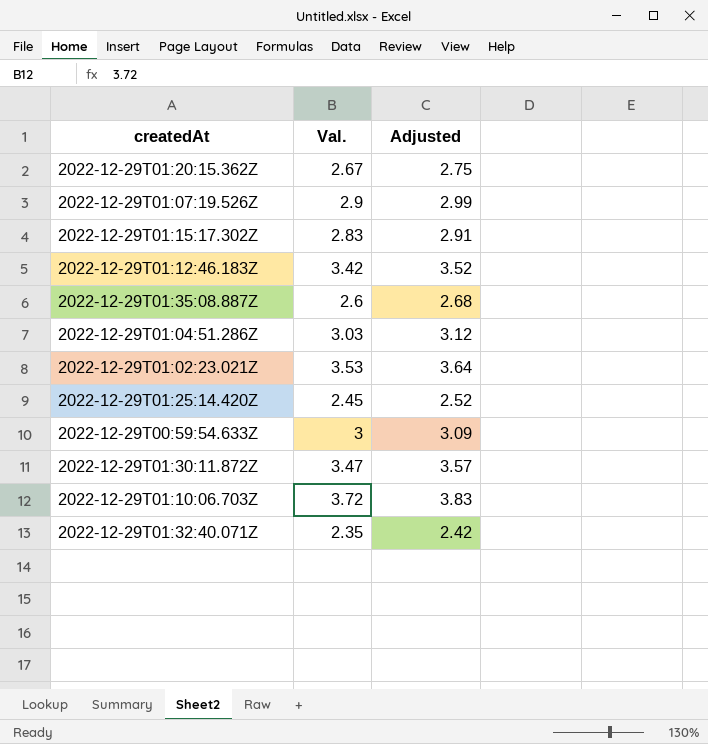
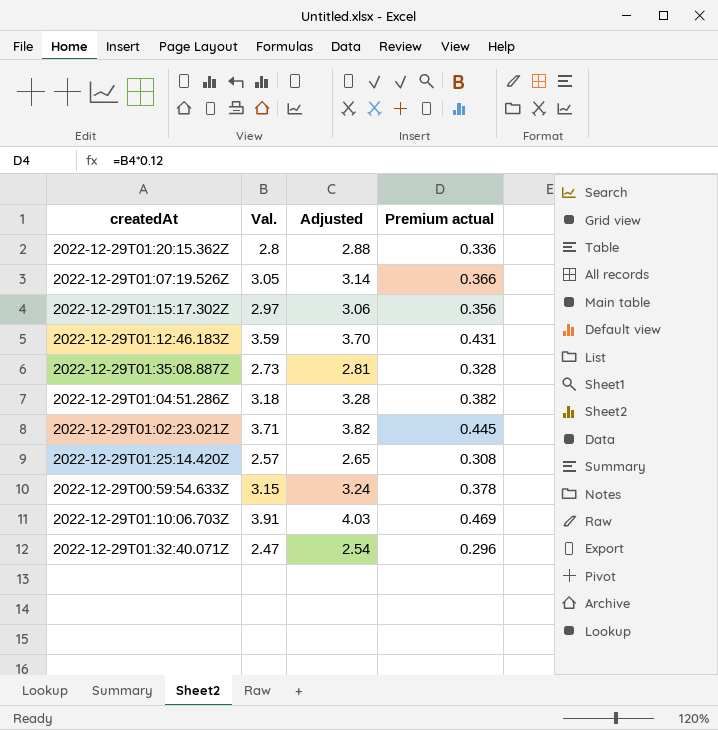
column Premium actual | formula: none -> [Val.] * 0.12
row 2022-12-29T01:30:11.872Z: 3.47 | 3.57 -> none
2022-12-29T01:20:15.362Z | Val.: 2.67 -> 2.8
2022-12-29T01:20:15.362Z | Adjusted: 2.75 -> 2.88
2022-12-29T01:07:19.526Z | Val.: 2.9 -> 3.05
2022-12-29T01:07:19.526Z | Adjusted: 2.99 -> 3.14
2022-12-29T01:15:17.302Z | Val.: 2.83 -> 2.97
2022-12-29T01:15:17.302Z | Adjusted: 2.91 -> 3.06
2022-12-29T01:12:46.183Z | Val.: 3.42 -> 3.59
2022-12-29T01:12:46.183Z | Adjusted: 3.52 -> 3.70
2022-12-29T01:35:08.887Z | Val.: 2.6 -> 2.73
2022-12-29T01:35:08.887Z | Adjusted: 2.68 -> 2.81
2022-12-29T01:04:51.286Z | Val.: 3.03 -> 3.18
2022-12-29T01:04:51.286Z | Adjusted: 3.12 -> 3.28
2022-12-29T01:02:23.021Z | Val.: 3.53 -> 3.71
2022-12-29T01:02:23.021Z | Adjusted: 3.64 -> 3.82
2022-12-29T01:25:14.420Z | Val.: 2.45 -> 2.57
2022-12-29T01:25:14.420Z | Adjusted: 2.52 -> 2.65
2022-12-29T00:59:54.633Z | Val.: 3 -> 3.15
2022-12-29T00:59:54.633Z | Adjusted: 3.09 -> 3.24
2022-12-29T01:10:06.703Z | Val.: 3.72 -> 3.91
2022-12-29T01:10:06.703Z | Adjusted: 3.83 -> 4.03
2022-12-29T01:32:40.071Z | Val.: 2.35 -> 2.47
2022-12-29T01:32:40.071Z | Adjusted: 2.42 -> 2.54

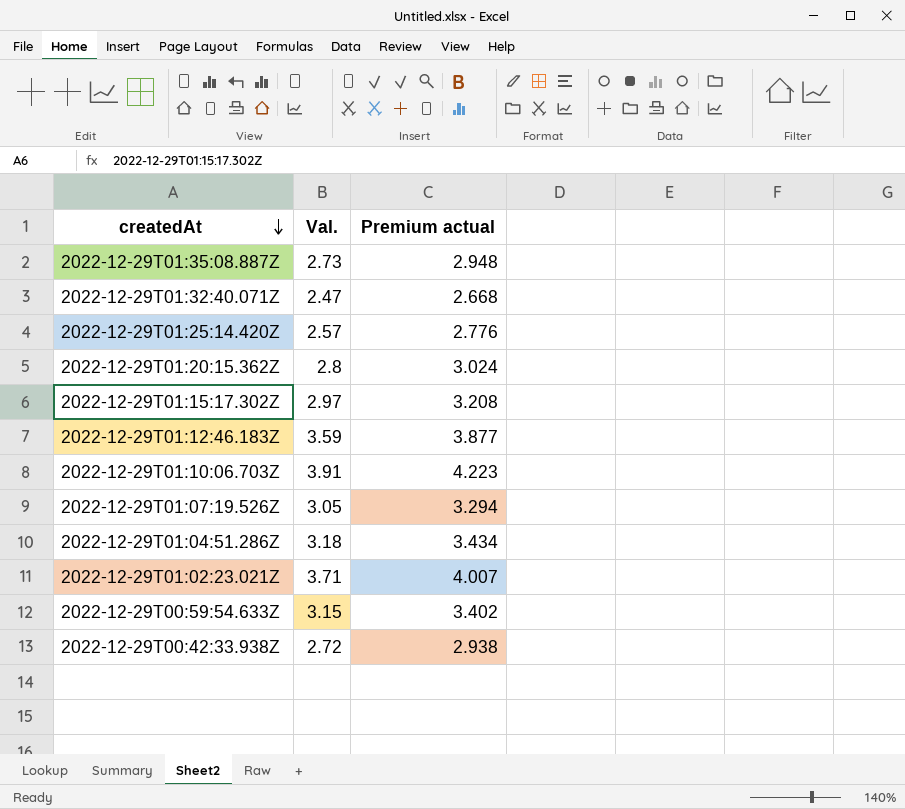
row order: none -> createdAt descending
column Adjusted | formula: [Val.] * 1.03 -> none
column Premium actual | formula: [Val.] * 0.12 -> [Val.] * 1.08
row 2022-12-29T00:42:33.938Z: none -> 2.72 | 2.938

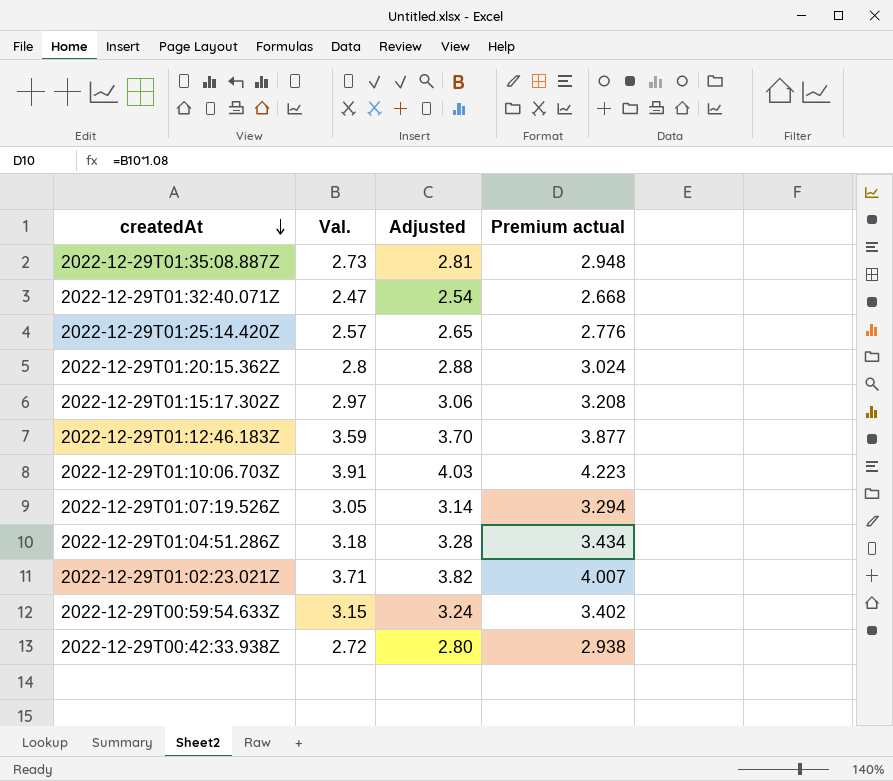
column Adjusted | formula: none -> [Val.] * 1.03

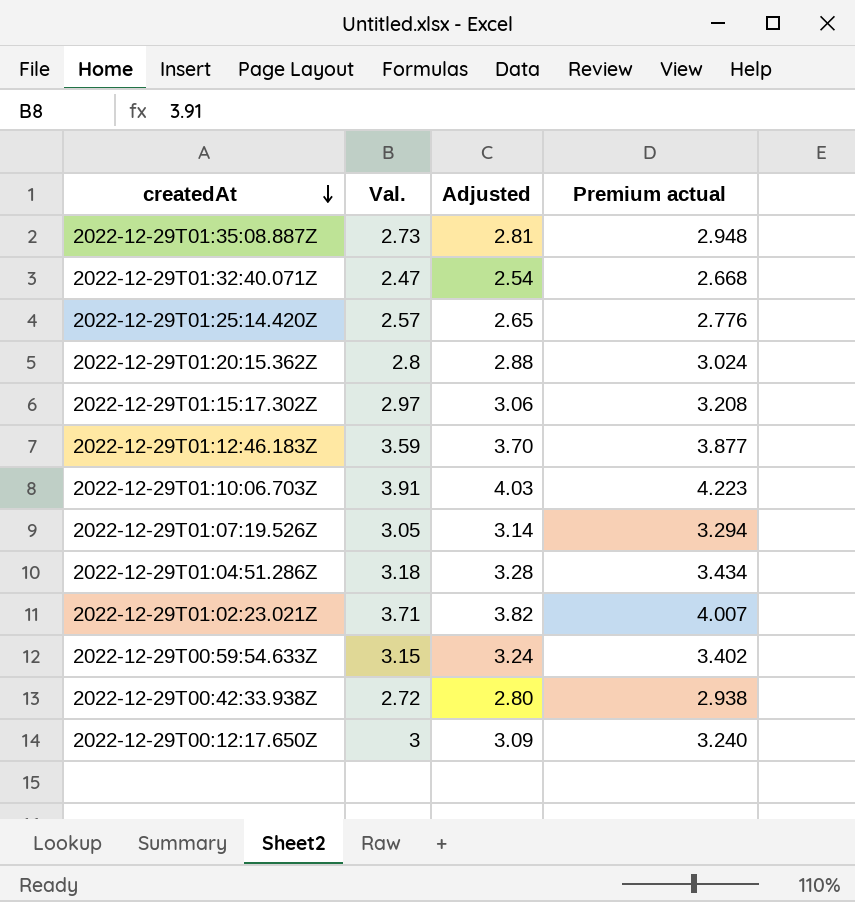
row 2022-12-29T00:12:17.650Z: none -> 3 | 3.09 | 3.240

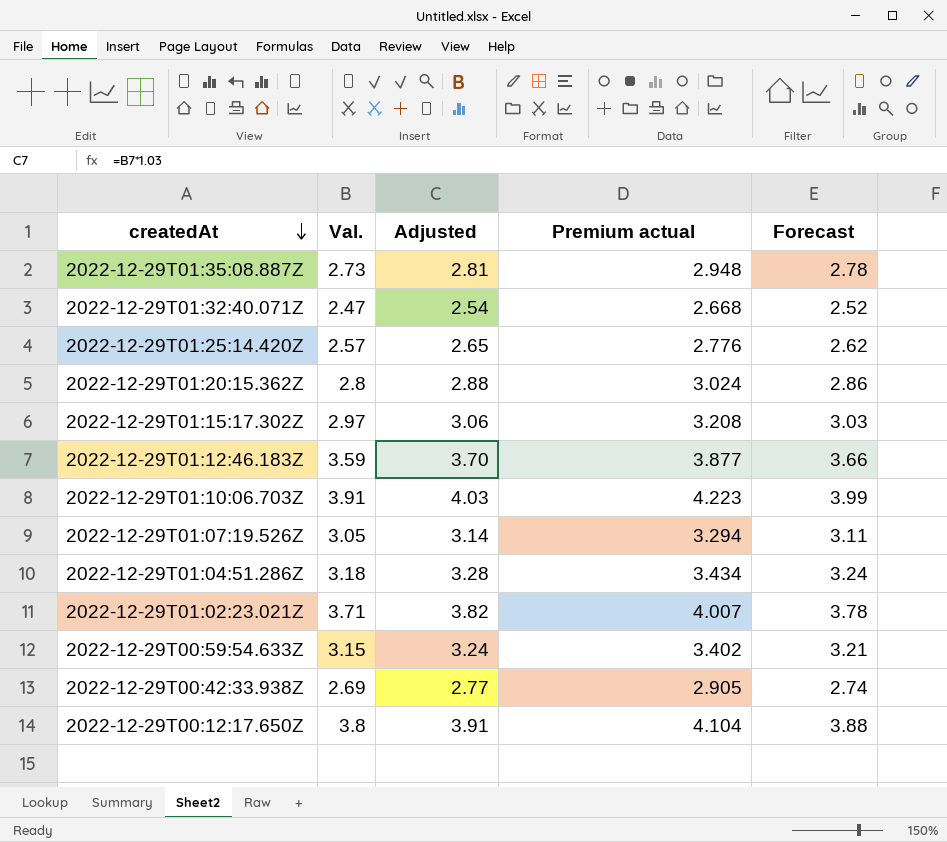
column Forecast | formula: none -> [Val.] * 1.02
2022-12-29T00:42:33.938Z | Val.: 2.72 -> 2.69
2022-12-29T00:42:33.938Z | Adjusted: 2.80 -> 2.77
2022-12-29T00:42:33.938Z | Premium actual: 2.938 -> 2.905
2022-12-29T00:12:17.650Z | Val.: 3 -> 3.8
2022-12-29T00:12:17.650Z | Adjusted: 3.09 -> 3.91
2022-12-29T00:12:17.650Z | Premium actual: 3.240 -> 4.104

